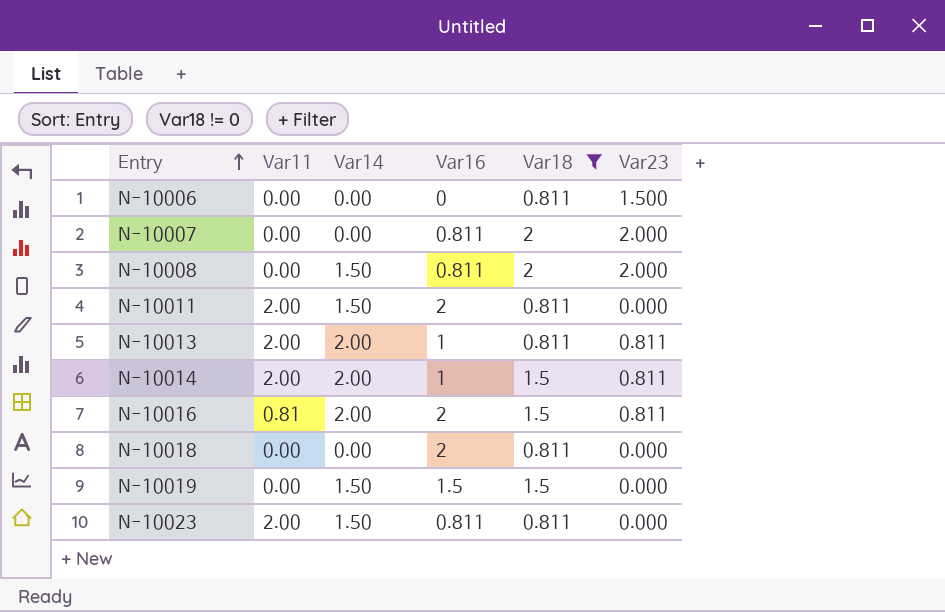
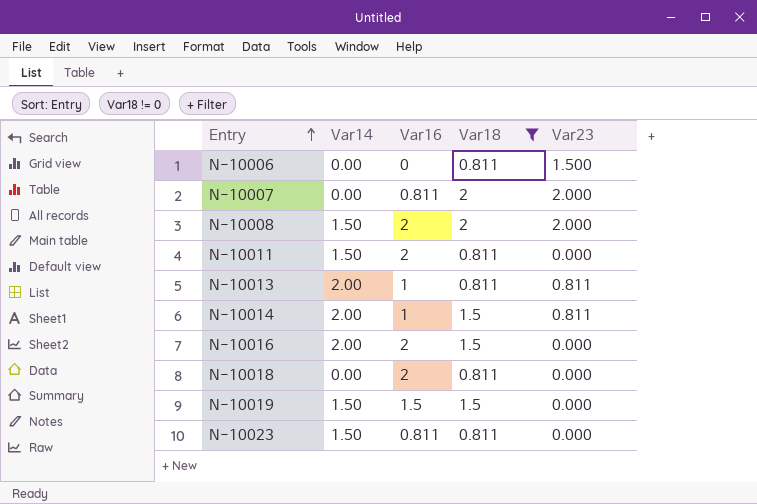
column Var11 | position: 2 -> none
N-10008 | Var16: 0.811 -> 2
N-10016 | Var23: 0.811 -> 0.000

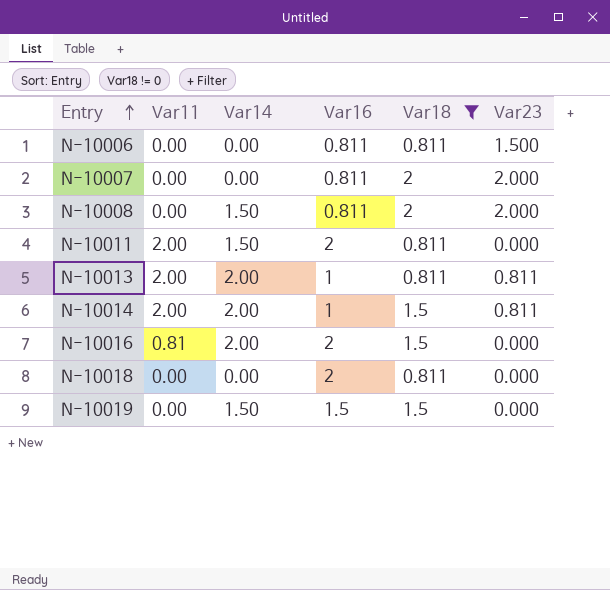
column Var11 | position: none -> 2
row N-10023: 1.50 | 0.811 | 0.811 | 0.000 -> none
N-10006 | Var16: 0 -> 0.811
N-10008 | Var16: 2 -> 0.811

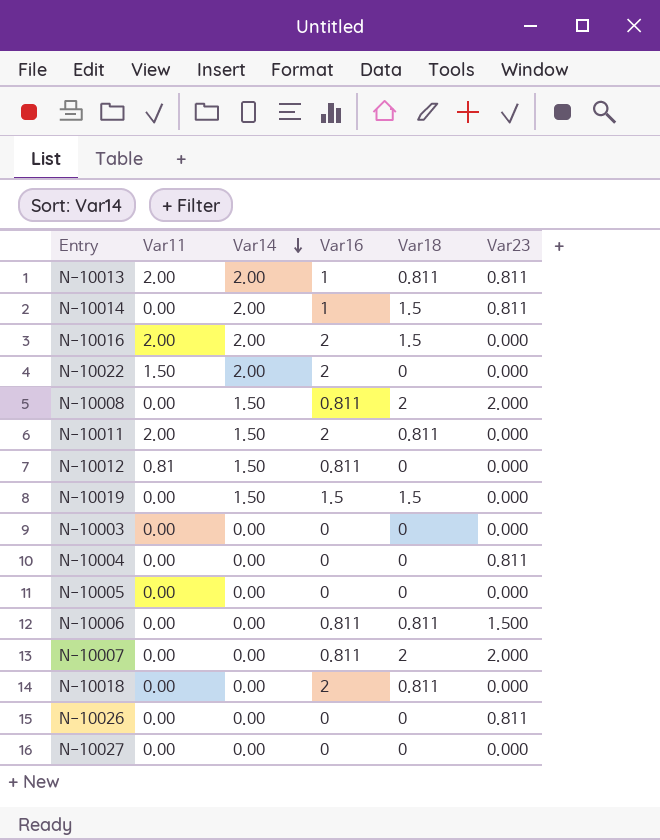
filter: Var18 != 0 -> none
row order: Entry ascending -> Var14 descending
N-10014 | Var11: 2.00 -> 0.00
N-10016 | Var11: 0.81 -> 2.00

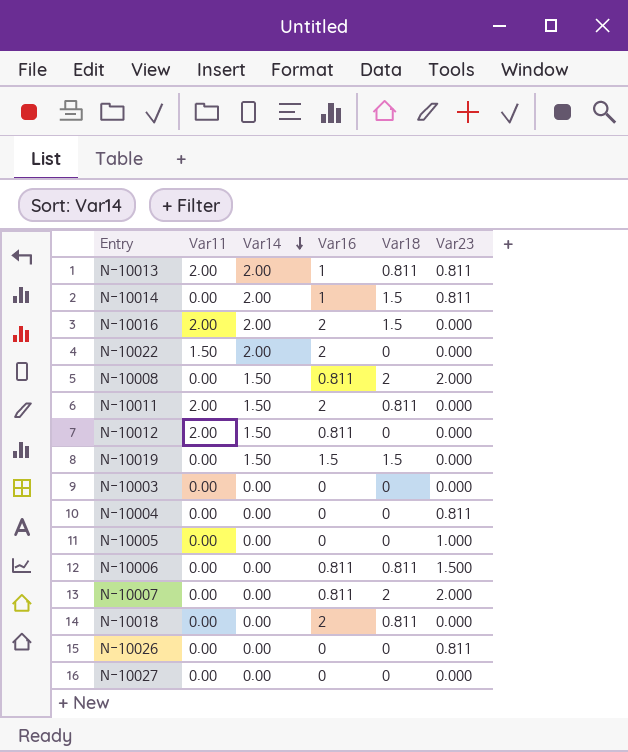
N-10012 | Var11: 0.81 -> 2.00
N-10005 | Var23: 0.000 -> 1.000

